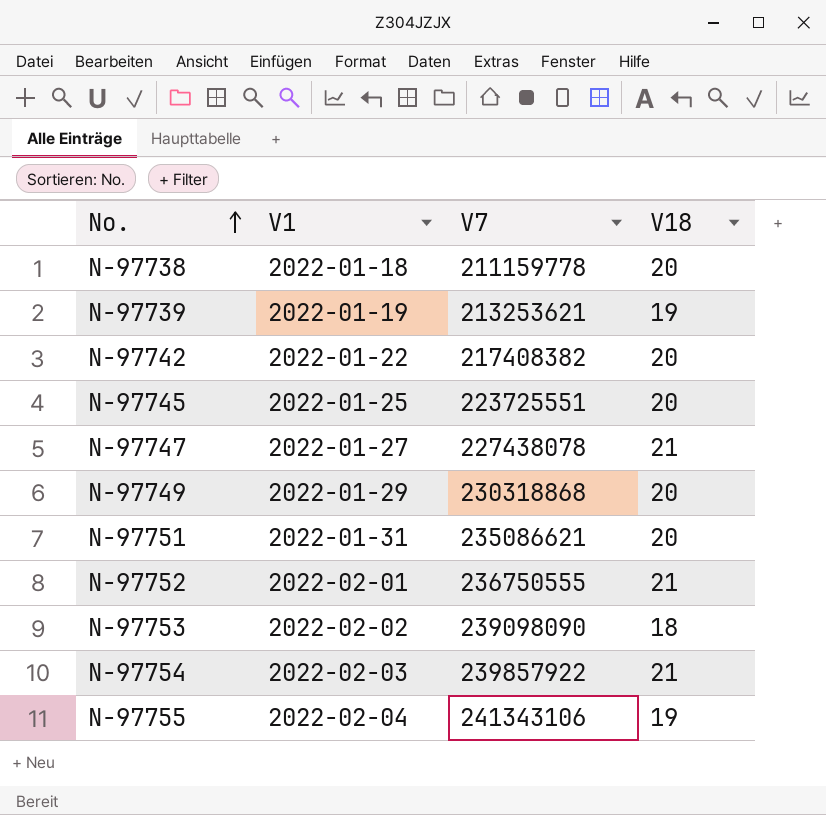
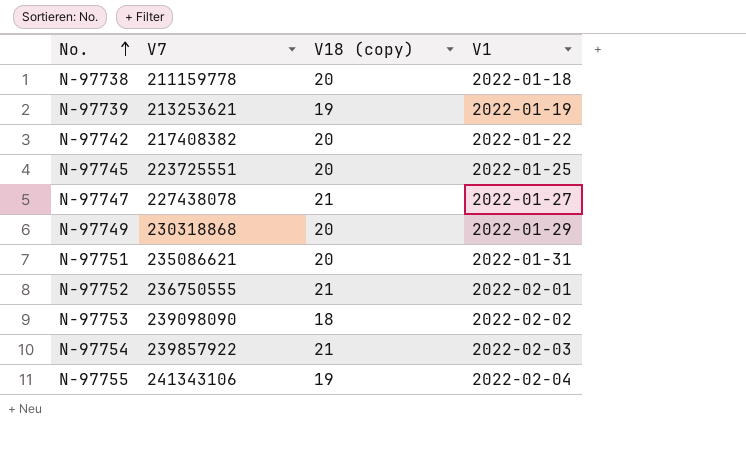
column name: V18 -> V18 (copy)
column V1 | position: 2 -> 4

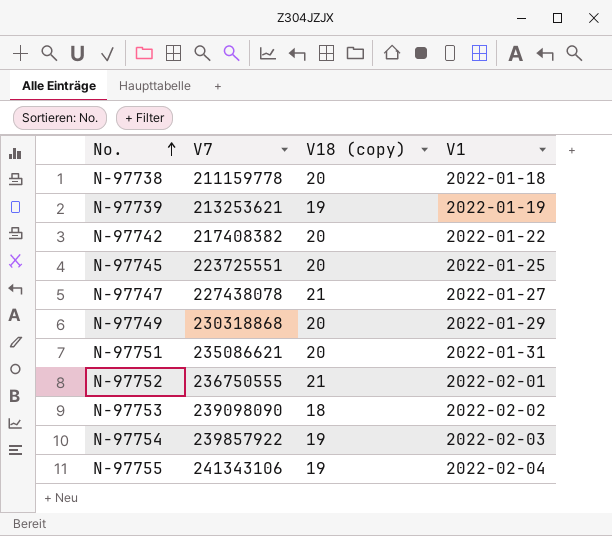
N-97754 | V18 (copy): 21 -> 19

